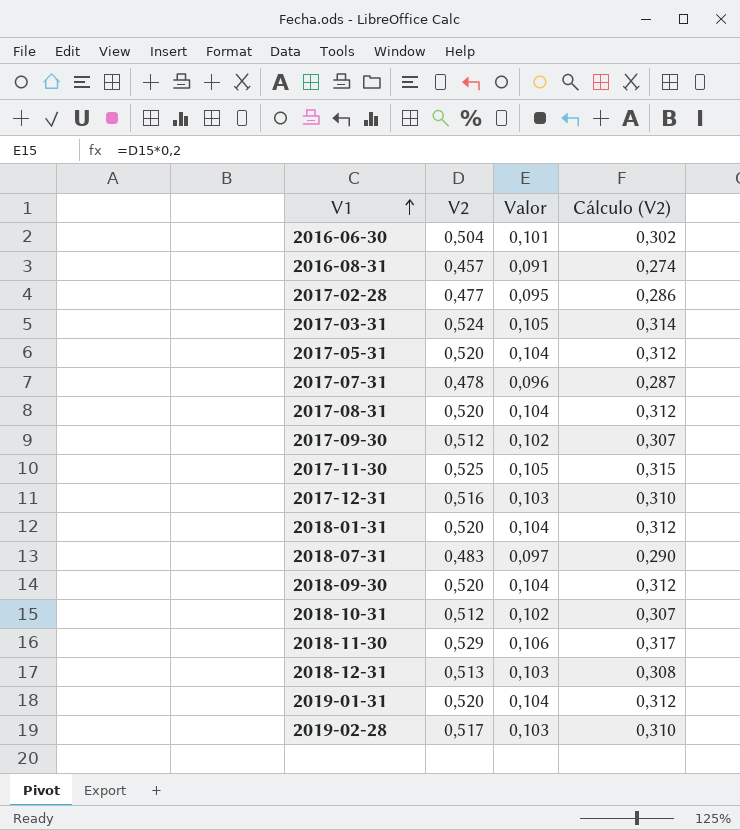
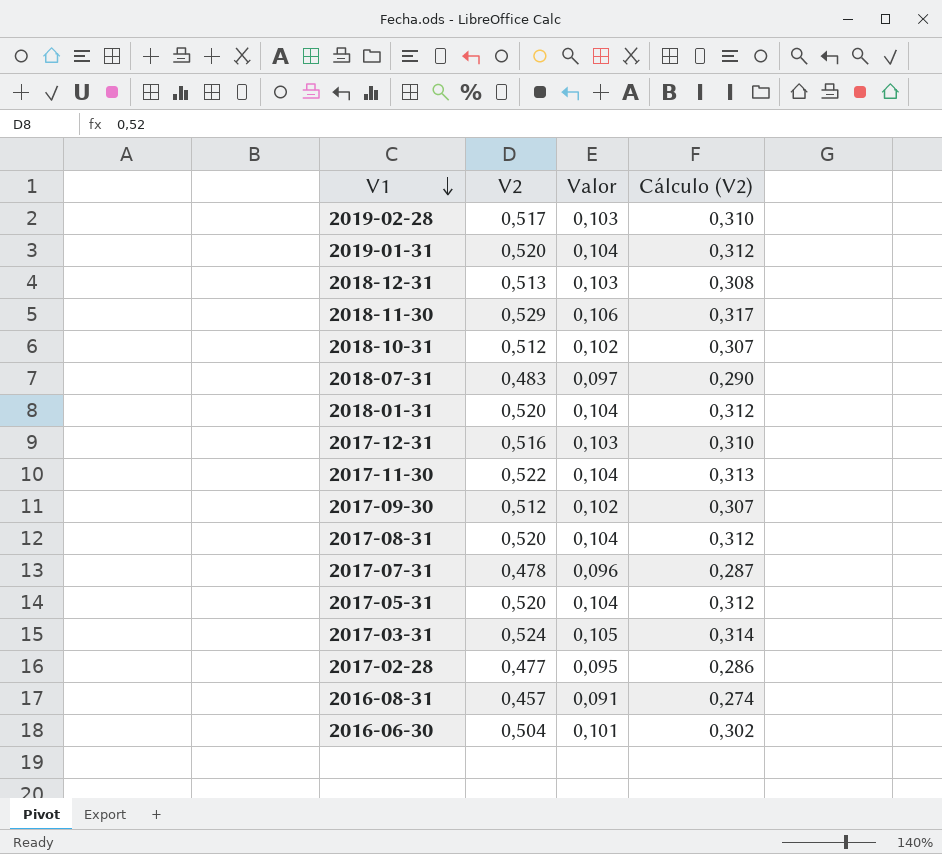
row order: V1 ascending -> V1 descending
row 2018-09-30: 0,520 | 0,104 | 0,312 -> none
2017-11-30 | V2: 0,525 -> 0,522
2017-11-30 | Valor: 0,105 -> 0,104
2017-11-30 | Cálculo (V2): 0,315 -> 0,313

